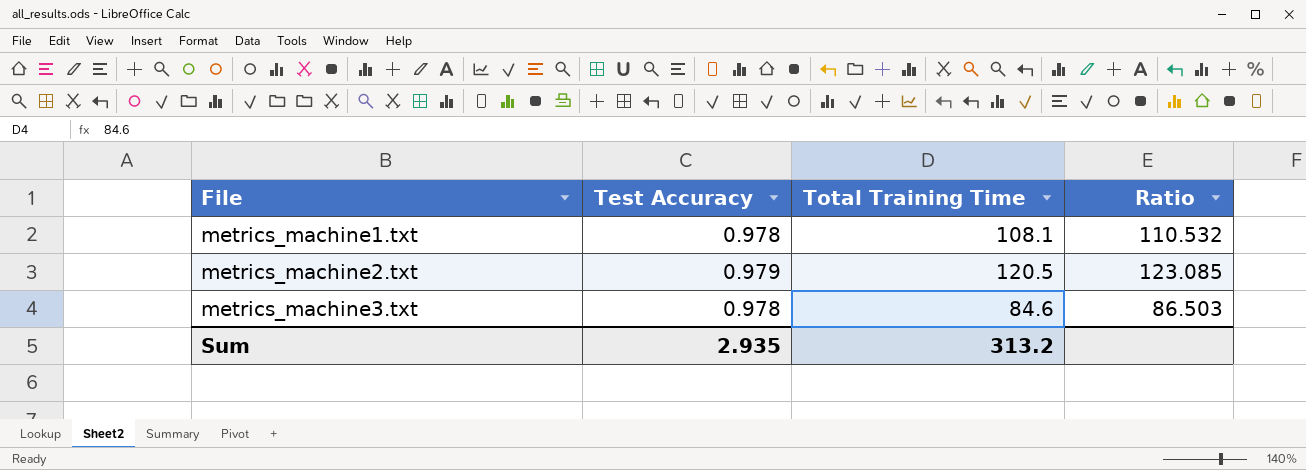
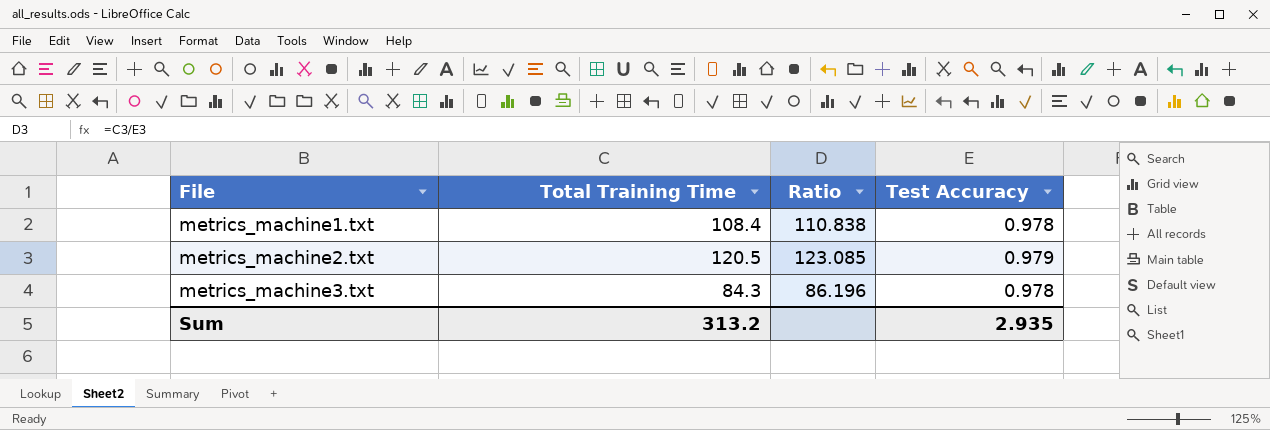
column Test Accuracy | position: 2 -> 4
metrics_machine1.txt | Total Training Time: 108.1 -> 108.4
metrics_machine1.txt | Ratio: 110.532 -> 110.838
metrics_machine3.txt | Total Training Time: 84.6 -> 84.3
metrics_machine3.txt | Ratio: 86.503 -> 86.196

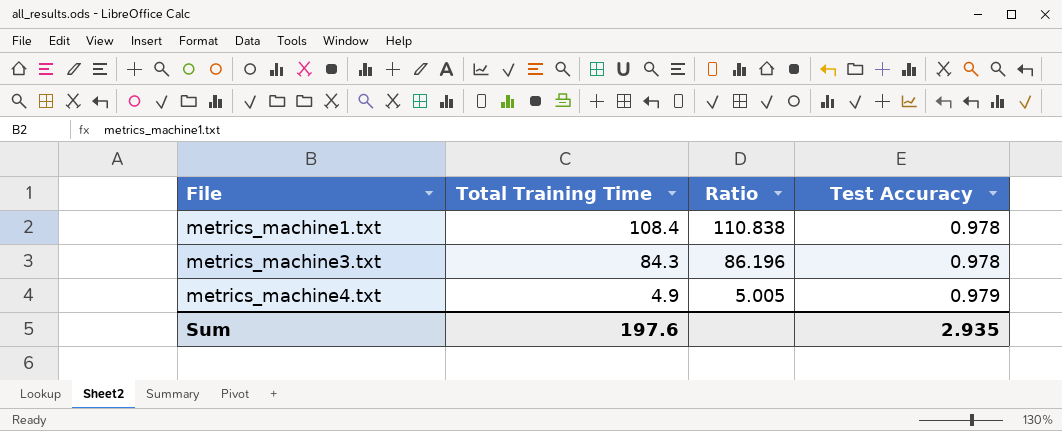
row metrics_machine2.txt: 120.5 | 123.085 | 0.979 -> none
row metrics_machine4.txt: none -> 4.9 | 5.005 | 0.979
Sum | Total Training Time: 313.2 -> 197.6

